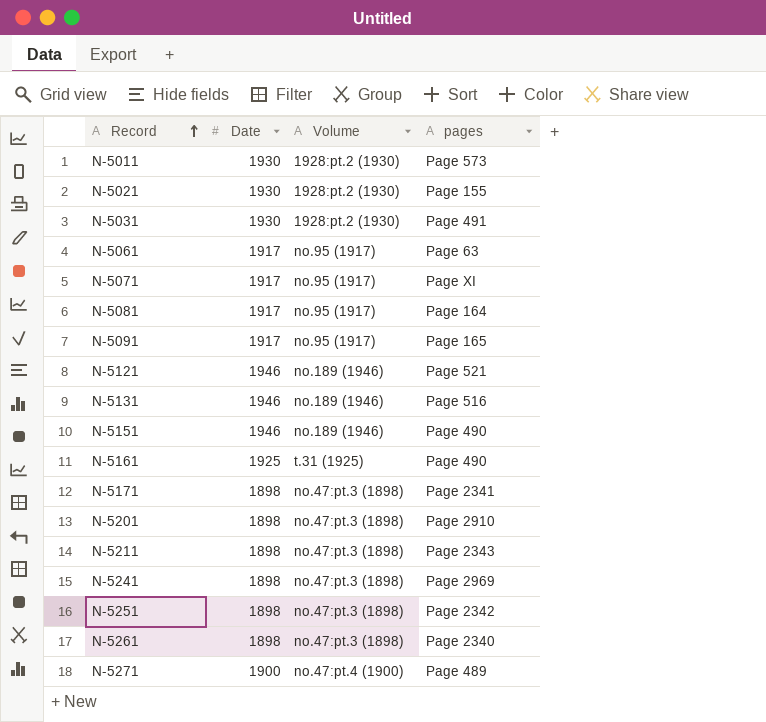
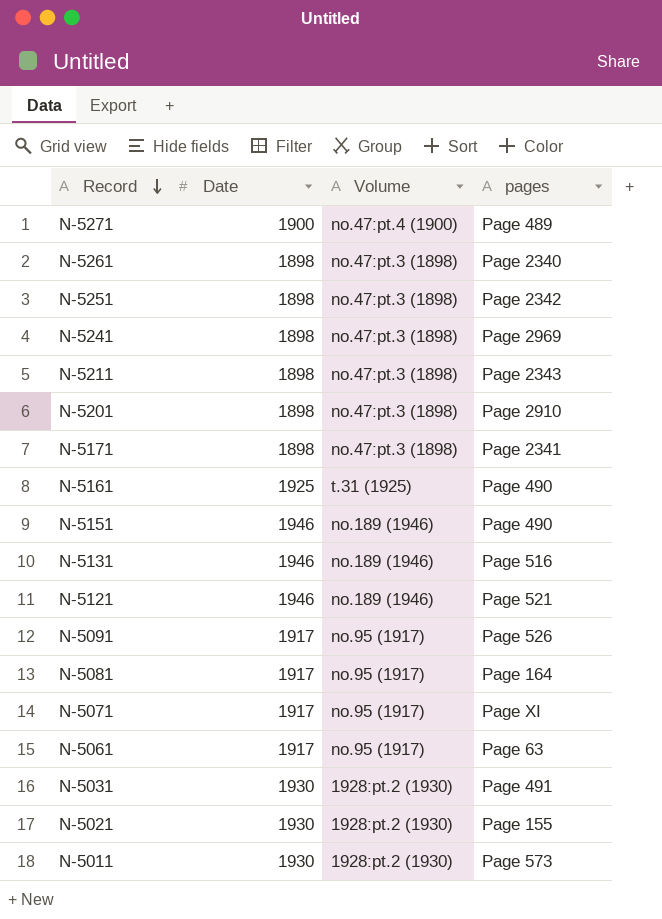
row order: Record ascending -> Record descending
N-5091 | pages: Page 165 -> Page 526

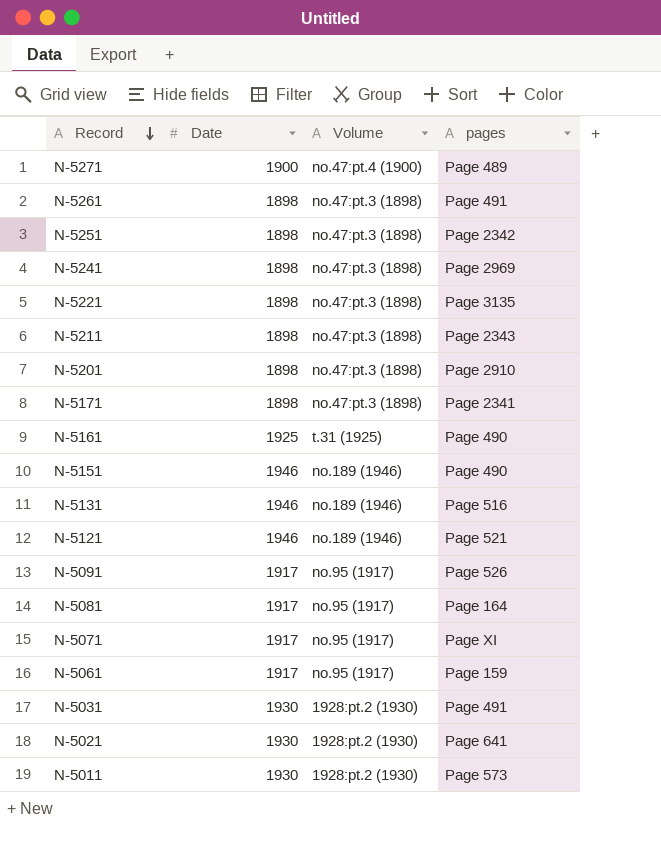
N-5261 | pages: Page 2340 -> Page 491
row N-5221: none -> 1898 | no.47:pt.3 (1898) | Page 3135
N-5061 | pages: Page 63 -> Page 159
N-5021 | pages: Page 155 -> Page 641

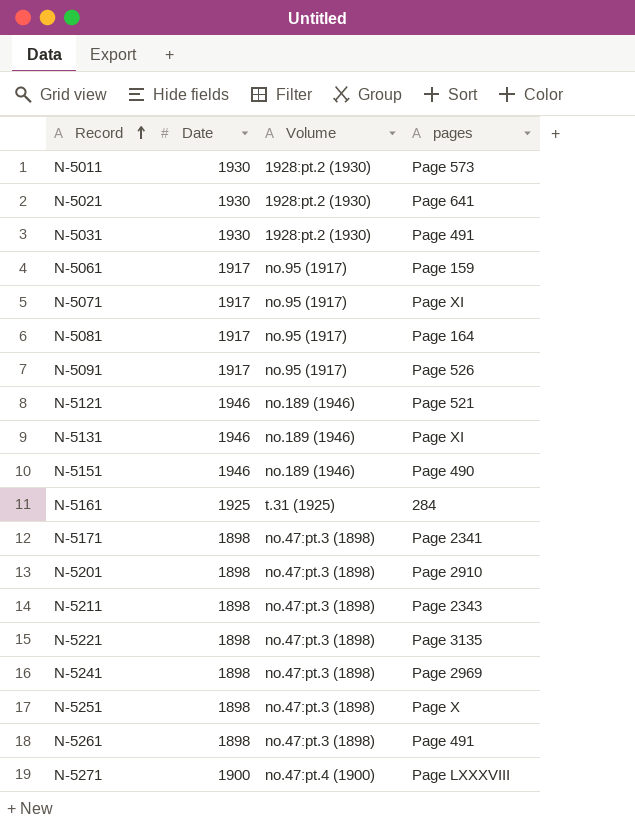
row order: Record descending -> Record ascending
N-5131 | pages: Page 516 -> Page XI
N-5161 | pages: Page 490 -> 284
N-5251 | pages: Page 2342 -> Page X
N-5271 | pages: Page 489 -> Page LXXXVIII

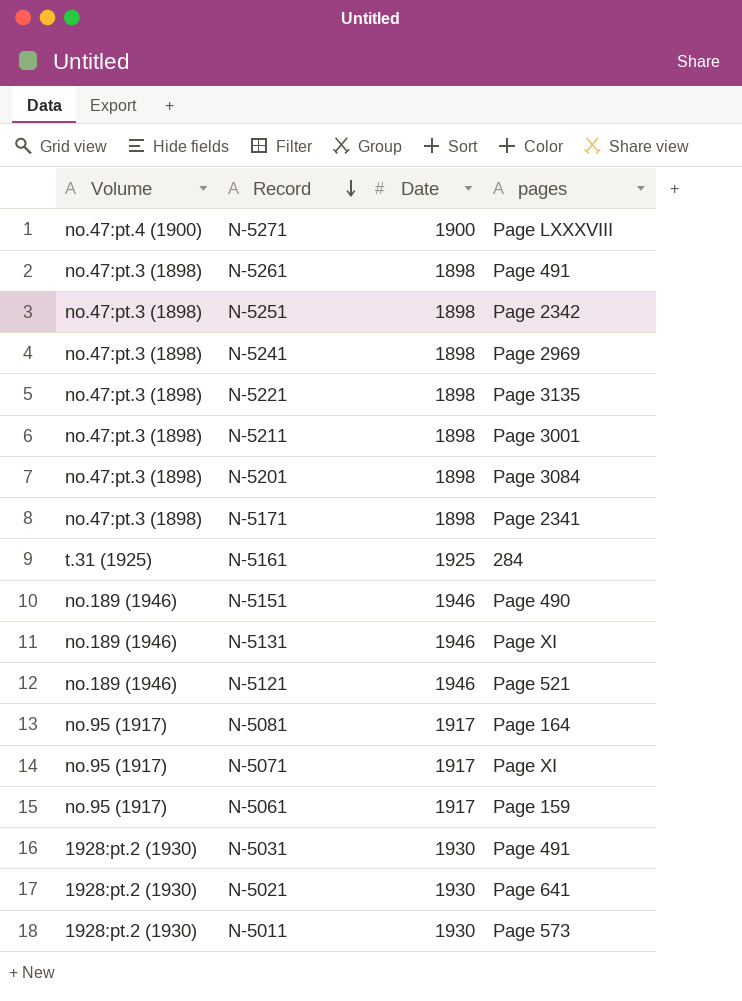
row order: Record ascending -> Record descending
column Volume | position: 3 -> 1
row N-5091: 1917 | no.95 (1917) | Page 526 -> none
N-5251 | pages: Page X -> Page 2342
N-5211 | pages: Page 2343 -> Page 3001
N-5201 | pages: Page 2910 -> Page 3084

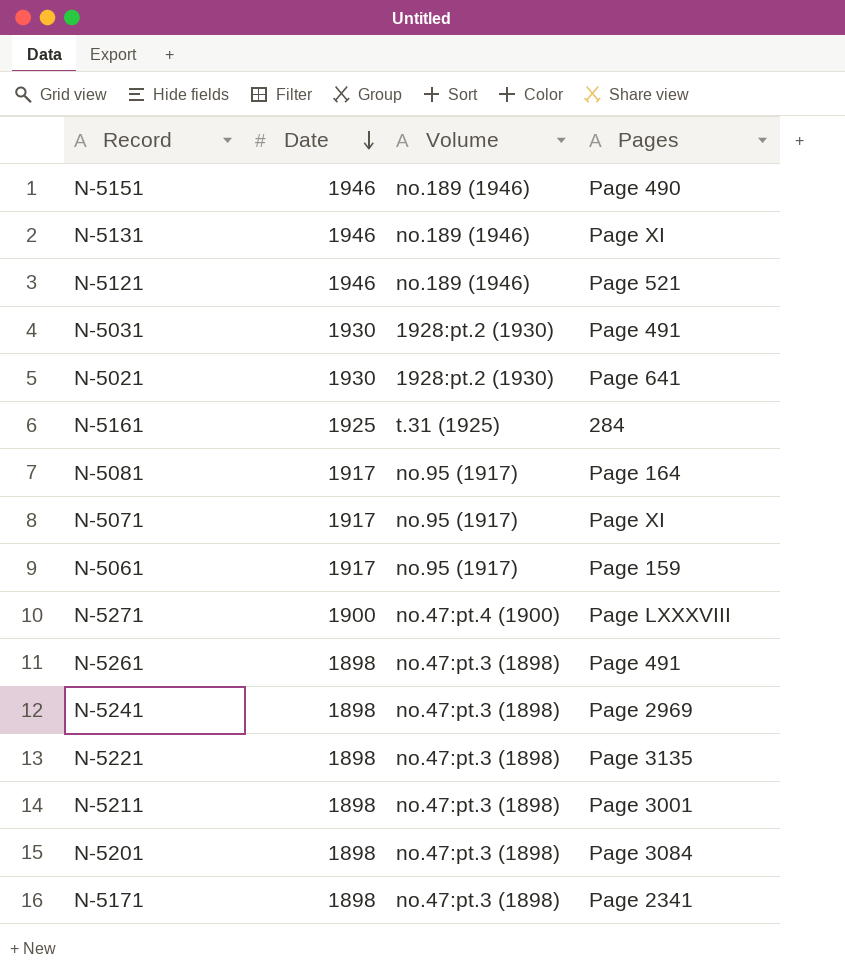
row order: Record descending -> Date descending
column Volume | position: 1 -> 3
column name: pages -> Pages
row N-5251: no.47:pt.3 (1898) | 1898 | Page 2342 -> none
row N-5011: 1928:pt.2 (1930) | 1930 | Page 573 -> none

